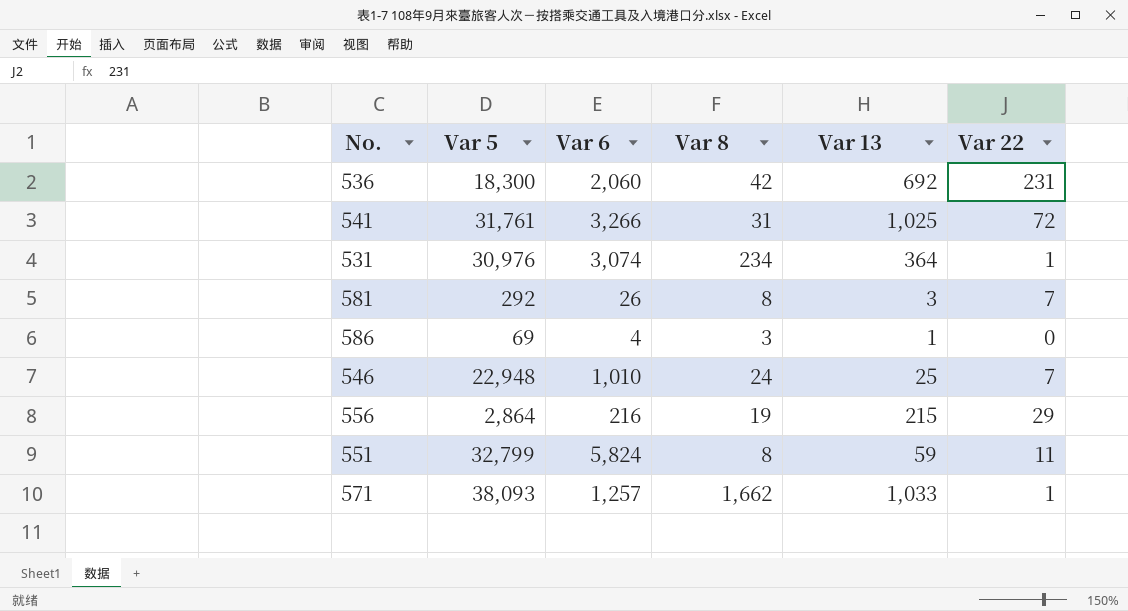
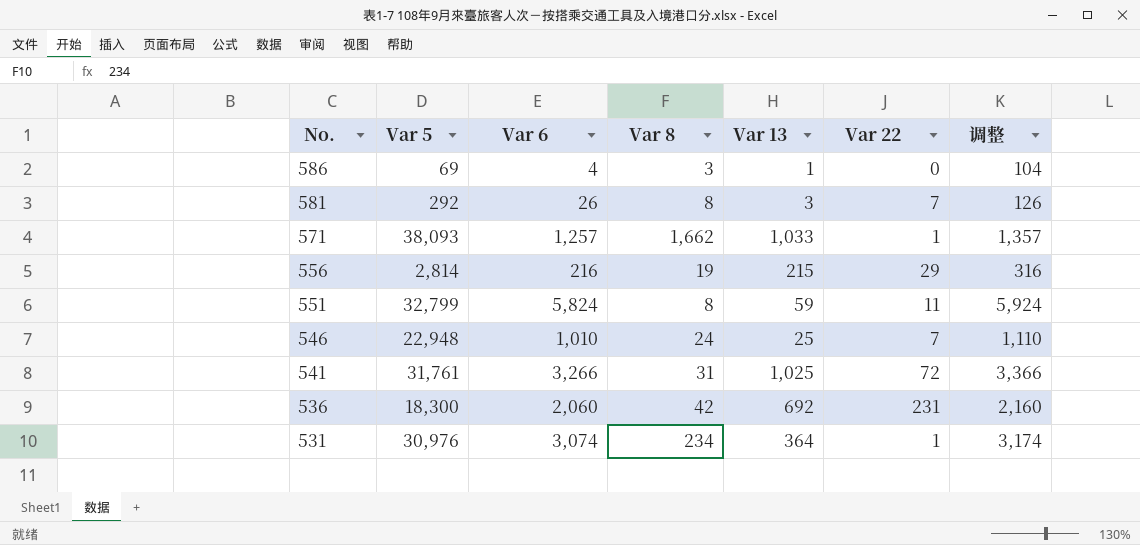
row order: none -> No. descending
column 调整 | formula: none -> [Var 6] + 100
556 | Var 5: 2,864 -> 2,814

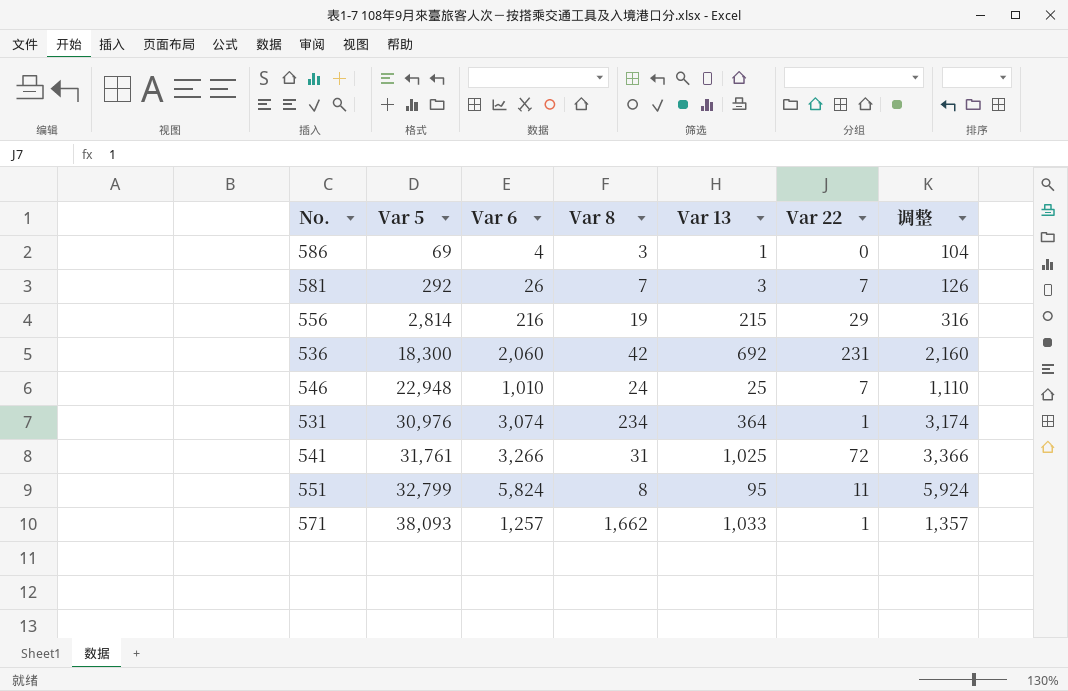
row order: No. descending -> Var 5 ascending
581 | Var 8: 8 -> 7
551 | Var 13: 59 -> 95

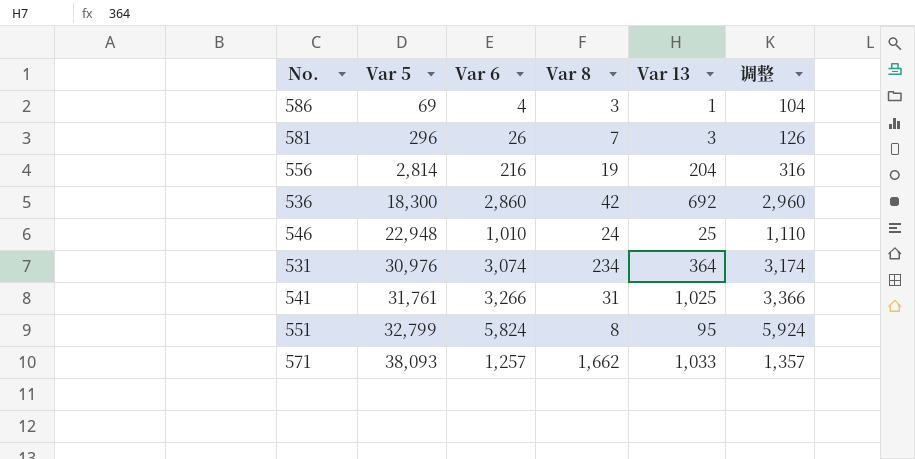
column Var 22 | position: 6 -> none
581 | Var 5: 292 -> 296
556 | Var 13: 215 -> 204
536 | Var 6: 2,060 -> 2,860
536 | 调整: 2,160 -> 2,960

